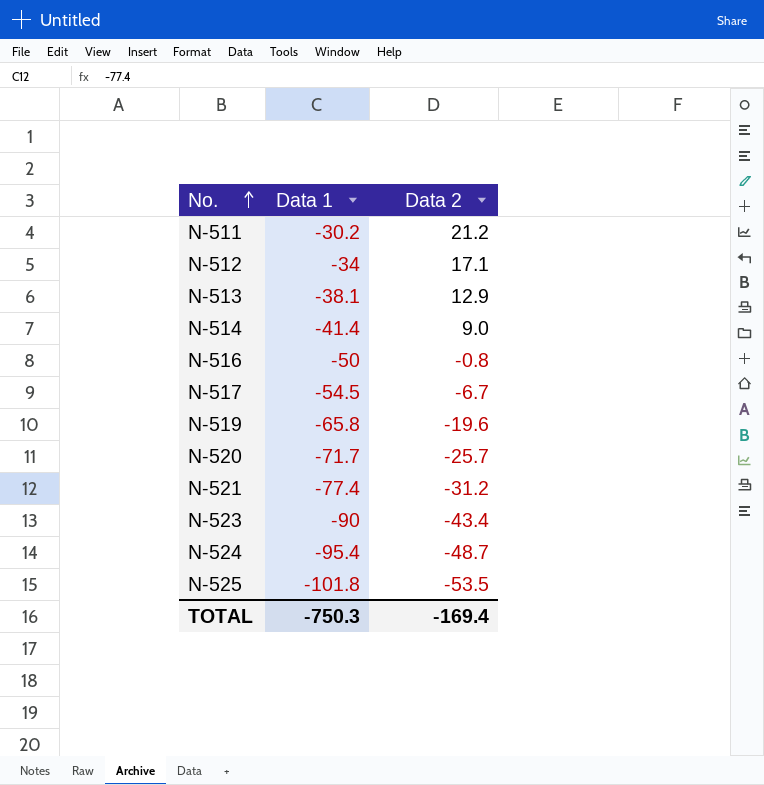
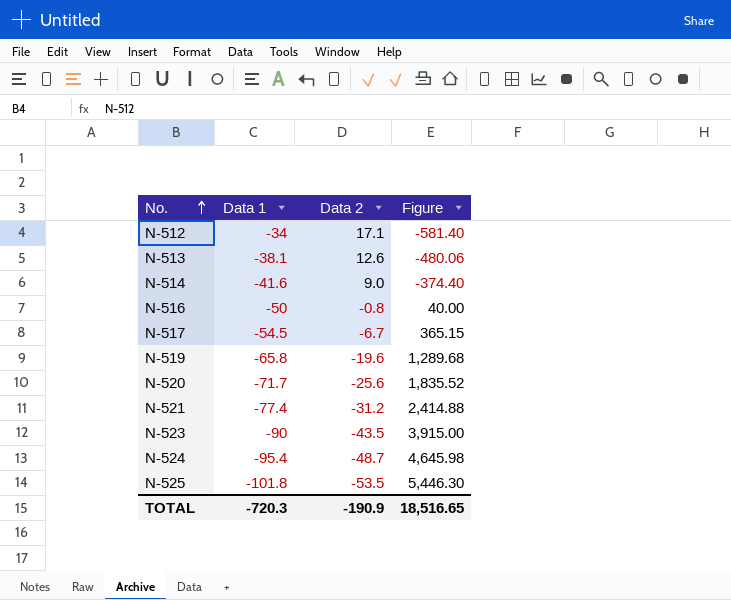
column Figure | formula: none -> [Data 1] * [Data 2]
row N-511: -30.2 | 21.2 -> none
N-513 | Data 2: 12.9 -> 12.6
N-514 | Data 1: -41.4 -> -41.6
N-520 | Data 2: -25.7 -> -25.6
N-523 | Data 2: -43.4 -> -43.5
TOTAL | Data 1: -750.3 -> -720.3
TOTAL | Data 2: -169.4 -> -190.9

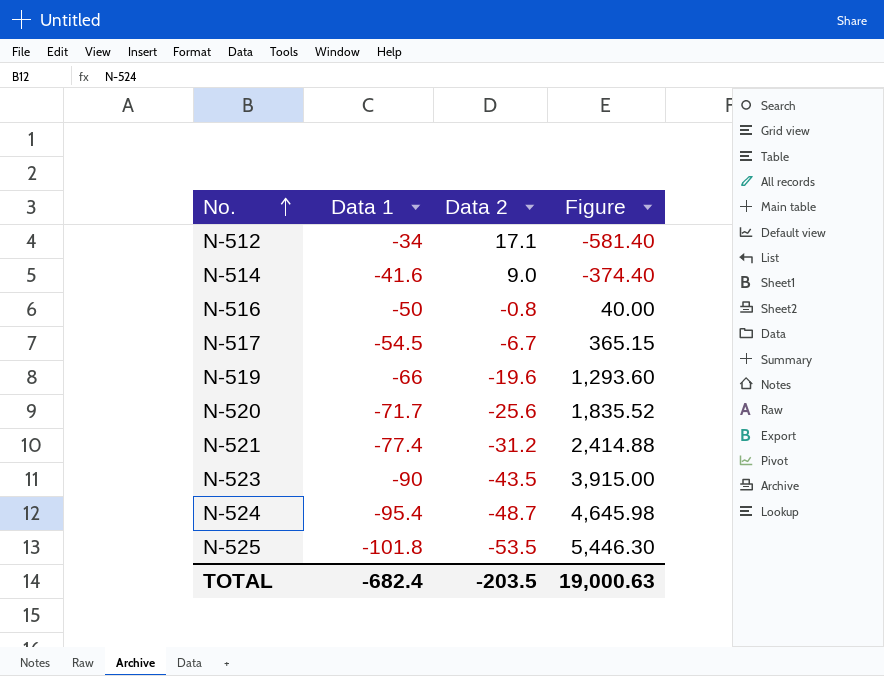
row N-513: -38.1 | 12.6 | -480.06 -> none
N-519 | Data 1: -65.8 -> -66
N-519 | Figure: 1,289.68 -> 1,293.60
TOTAL | Data 1: -720.3 -> -682.4
TOTAL | Data 2: -190.9 -> -203.5
TOTAL | Figure: 18,516.65 -> 19,000.63

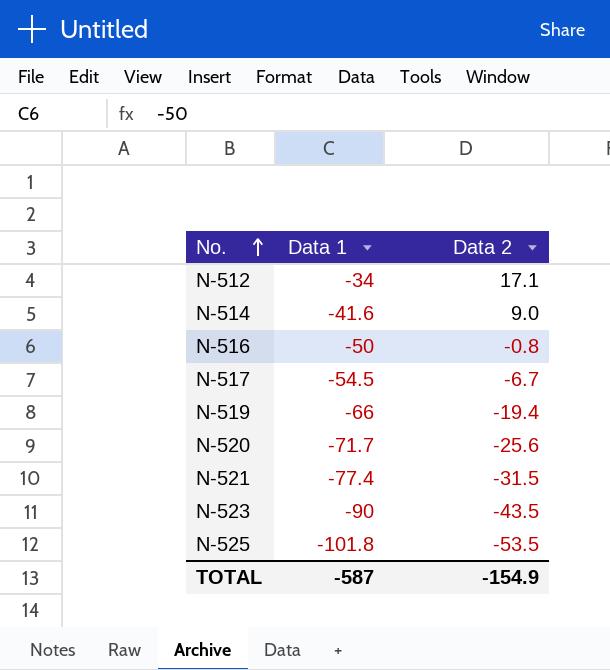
column Figure | formula: [Data 1] * [Data 2] -> none
row N-524: -95.4 | -48.7 | 4,645.98 -> none
N-519 | Data 2: -19.6 -> -19.4
N-521 | Data 2: -31.2 -> -31.5
TOTAL | Data 1: -682.4 -> -587
TOTAL | Data 2: -203.5 -> -154.9

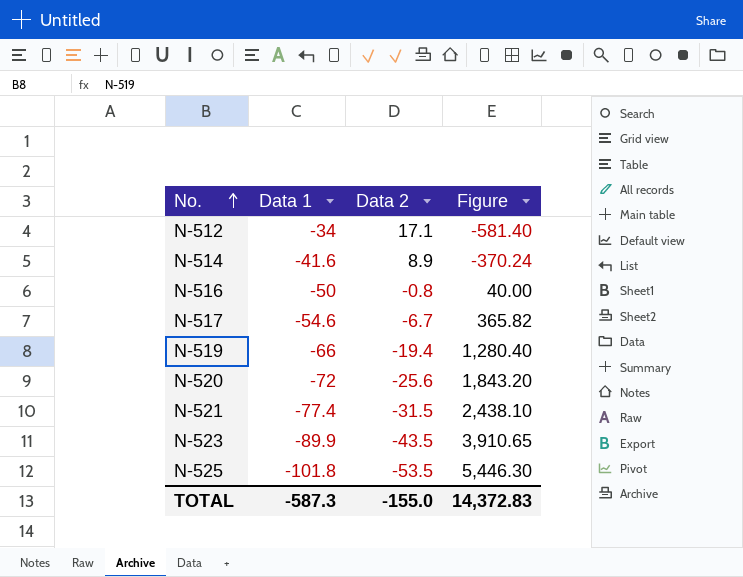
column Figure | formula: none -> [Data 1] * [Data 2]
N-514 | Data 2: 9.0 -> 8.9
N-517 | Data 1: -54.5 -> -54.6
N-520 | Data 1: -71.7 -> -72
N-523 | Data 1: -90 -> -89.9
TOTAL | Data 1: -587 -> -587.3
TOTAL | Data 2: -154.9 -> -155.0

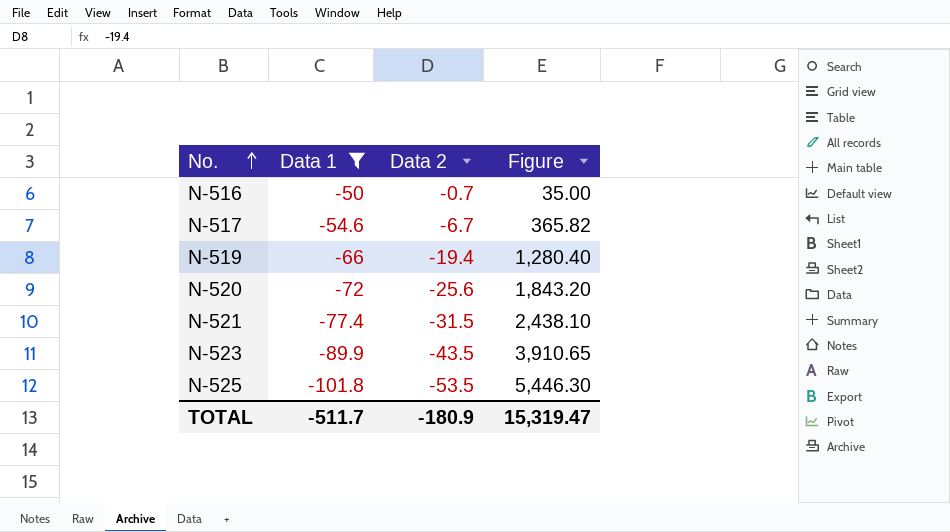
filter: none -> Data 1 <= -50
N-516 | Data 2: -0.8 -> -0.7
N-516 | Figure: 40.00 -> 35.00
TOTAL | Data 1: -587.3 -> -511.7
TOTAL | Data 2: -155.0 -> -180.9
TOTAL | Figure: 14,372.83 -> 15,319.47

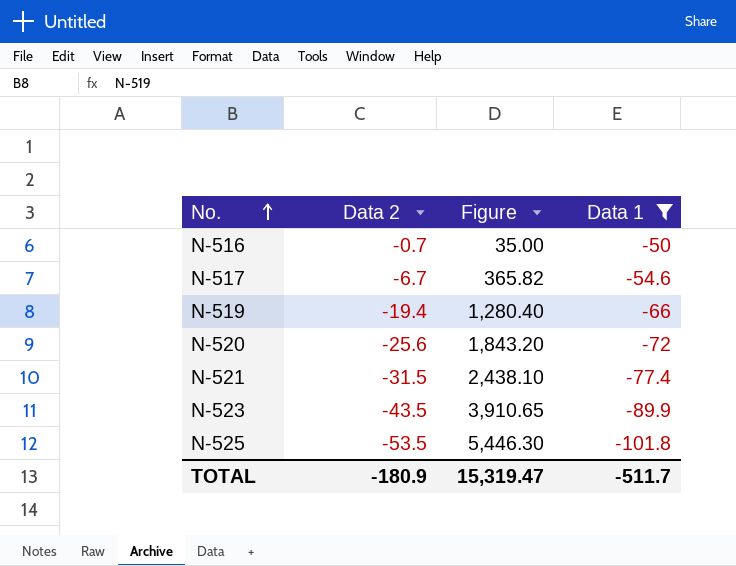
column Data 1 | position: 2 -> 4

